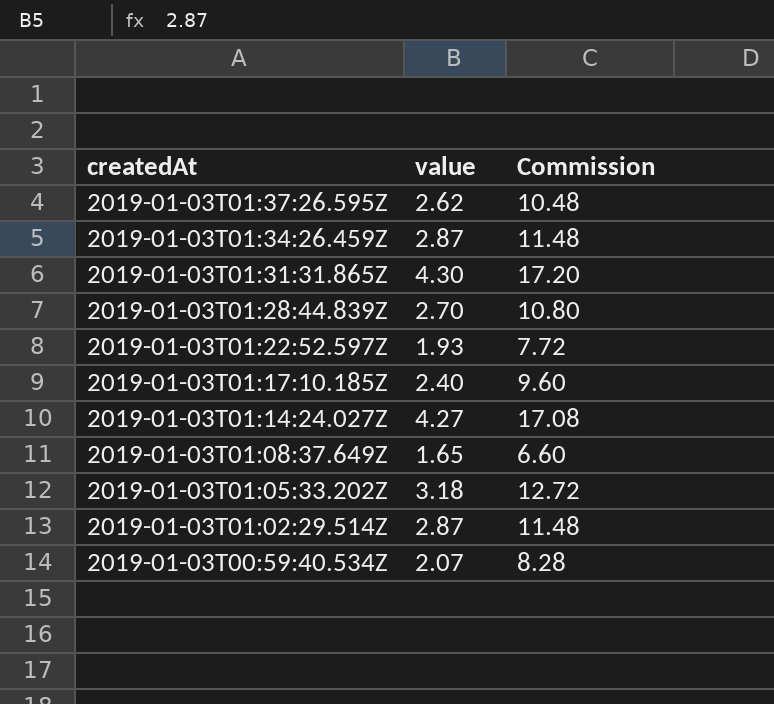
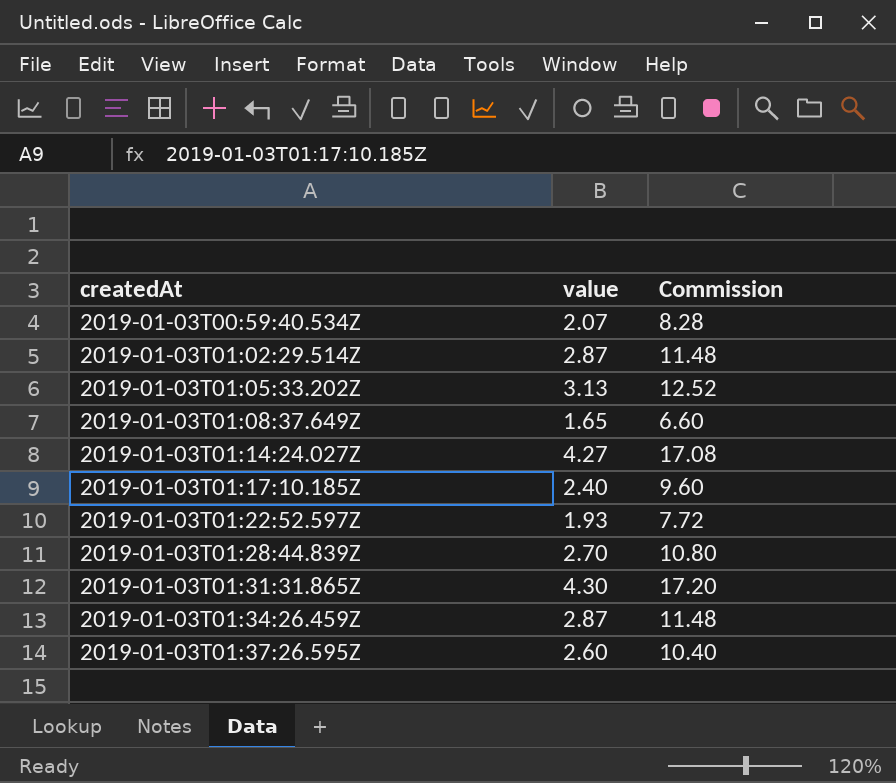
row order: createdAt descending -> createdAt ascending
2019-01-03T01:05:33.202Z | value: 3.18 -> 3.13
2019-01-03T01:05:33.202Z | Commission: 12.72 -> 12.52
2019-01-03T01:37:26.595Z | value: 2.62 -> 2.60
2019-01-03T01:37:26.595Z | Commission: 10.48 -> 10.40

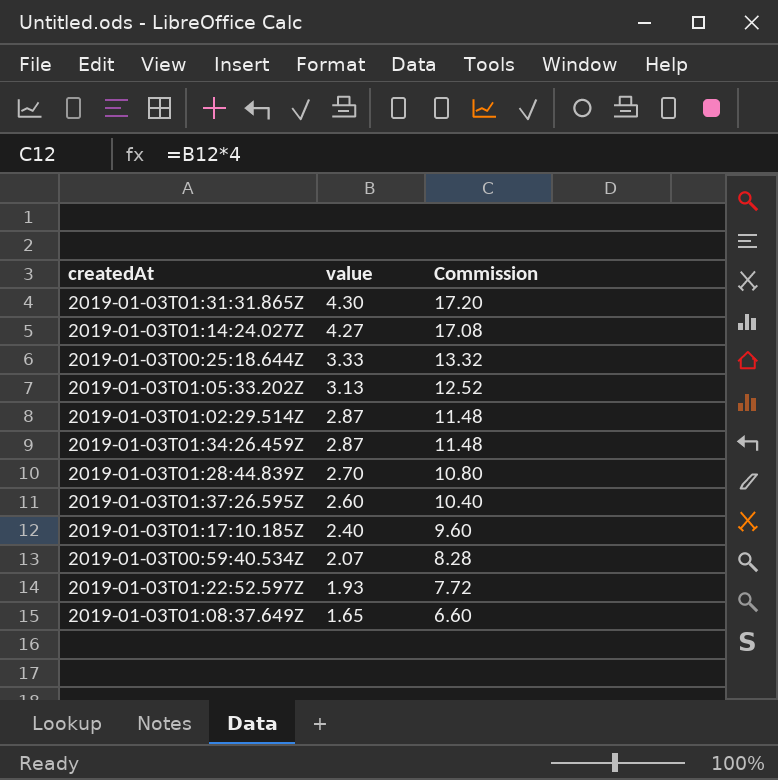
row order: createdAt ascending -> value descending
row 2019-01-03T00:25:18.644Z: none -> 3.33 | 13.32

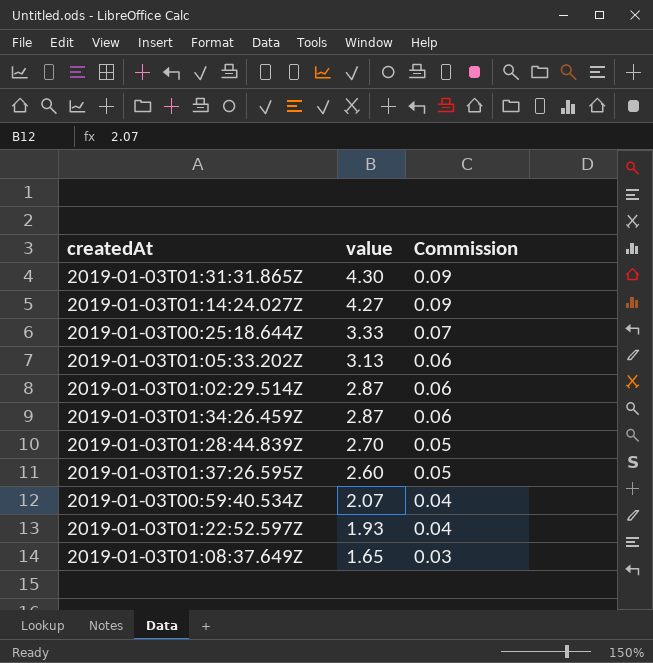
column Commission | formula: [value] * 4 -> [value] * 0.02
row 2019-01-03T01:17:10.185Z: 2.40 | 9.60 -> none

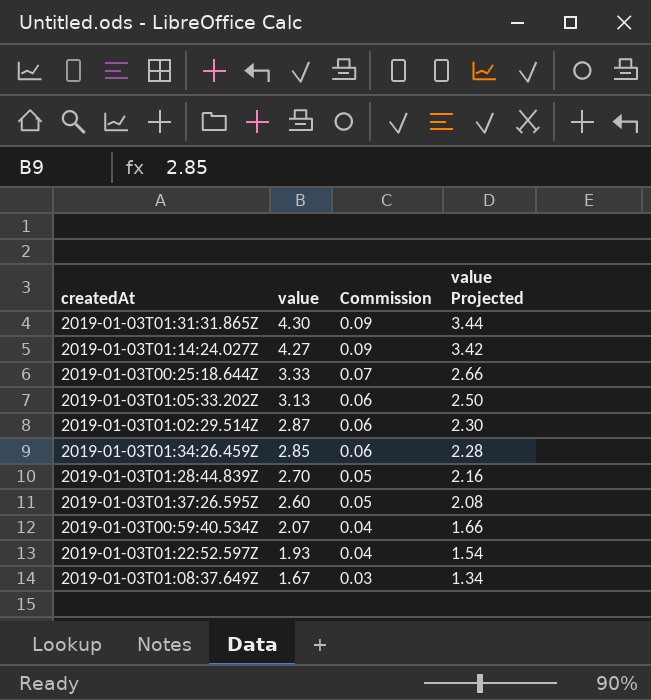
column value Projected | formula: none -> [value] * 0.8
2019-01-03T01:34:26.459Z | value: 2.87 -> 2.85
2019-01-03T01:08:37.649Z | value: 1.65 -> 1.67

